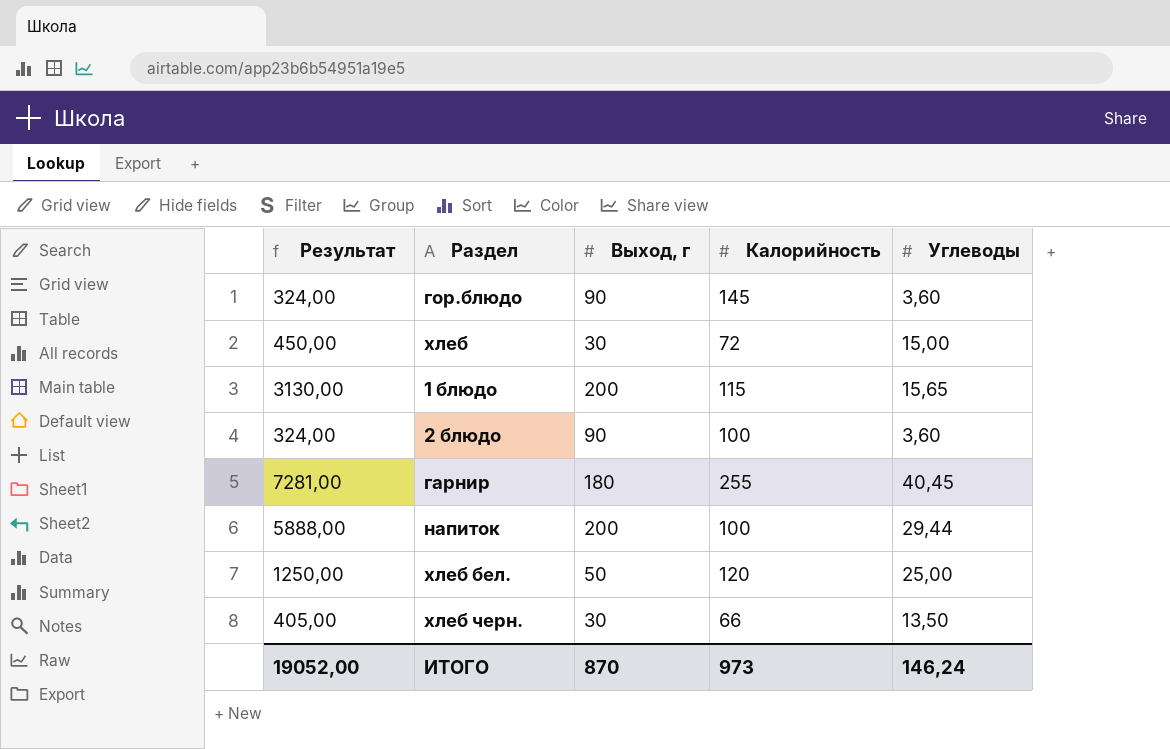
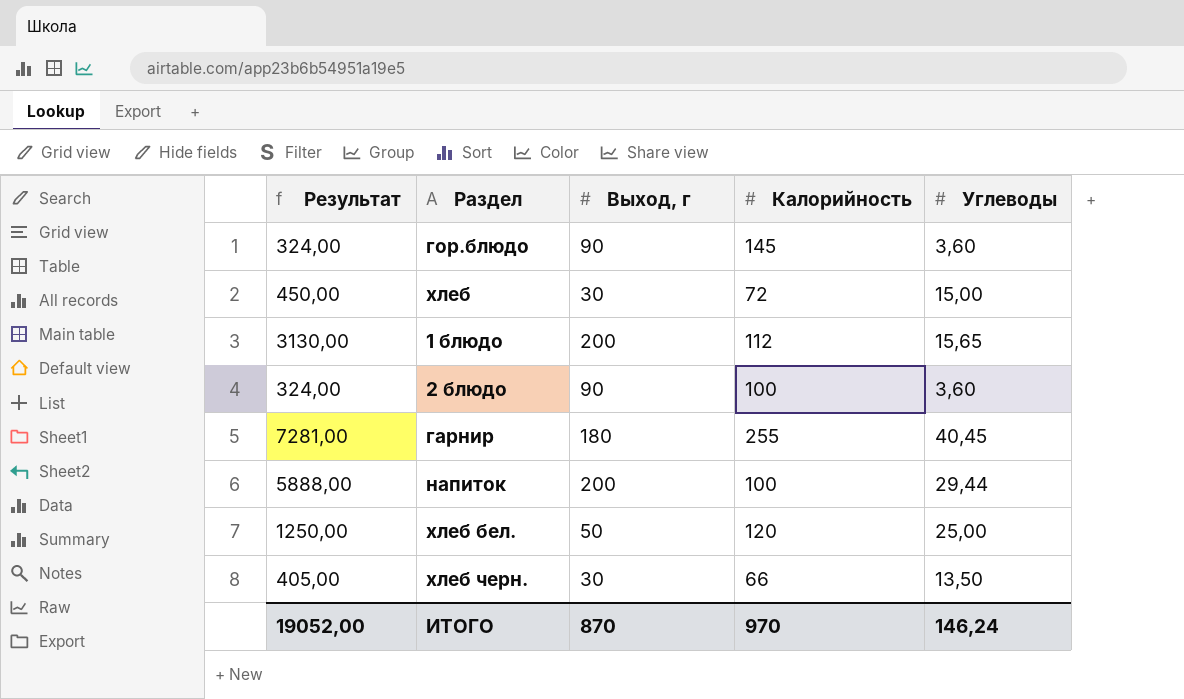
1 блюдо | Калорийность: 115 -> 112
ИТОГО | Калорийность: 973 -> 970

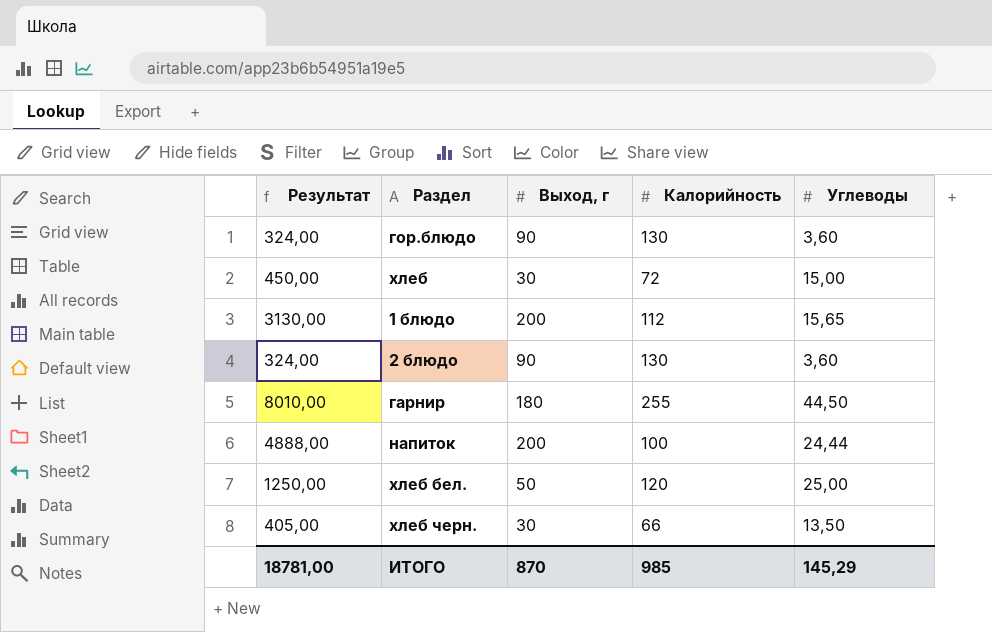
гор.блюдо | Калорийность: 145 -> 130
2 блюдо | Калорийность: 100 -> 130
гарнир | Результат: 7281,00 -> 8010,00
гарнир | Углеводы: 40,45 -> 44,50
напиток | Результат: 5888,00 -> 4888,00
напиток | Углеводы: 29,44 -> 24,44
ИТОГО | Результат: 19052,00 -> 18781,00
ИТОГО | Калорийность: 970 -> 985
ИТОГО | Углеводы: 146,24 -> 145,29

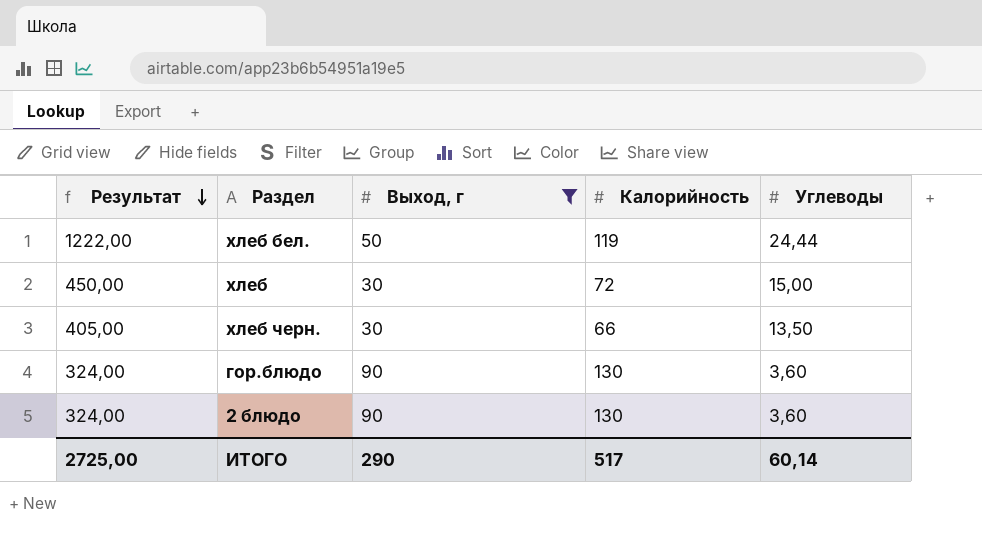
filter: none -> Выход, г <= 90
row order: none -> Результат descending
хлеб бел. | Результат: 1250,00 -> 1222,00
хлеб бел. | Калорийность: 120 -> 119
хлеб бел. | Углеводы: 25,00 -> 24,44
ИТОГО | Результат: 18781,00 -> 2725,00
ИТОГО | Выход, г: 870 -> 290
ИТОГО | Калорийность: 985 -> 517
ИТОГО | Углеводы: 145,29 -> 60,14

